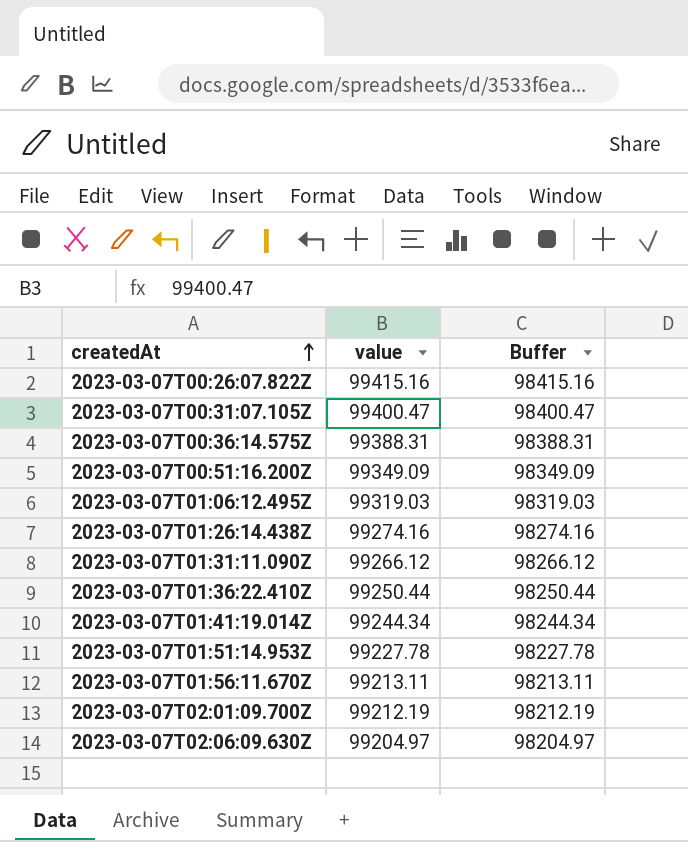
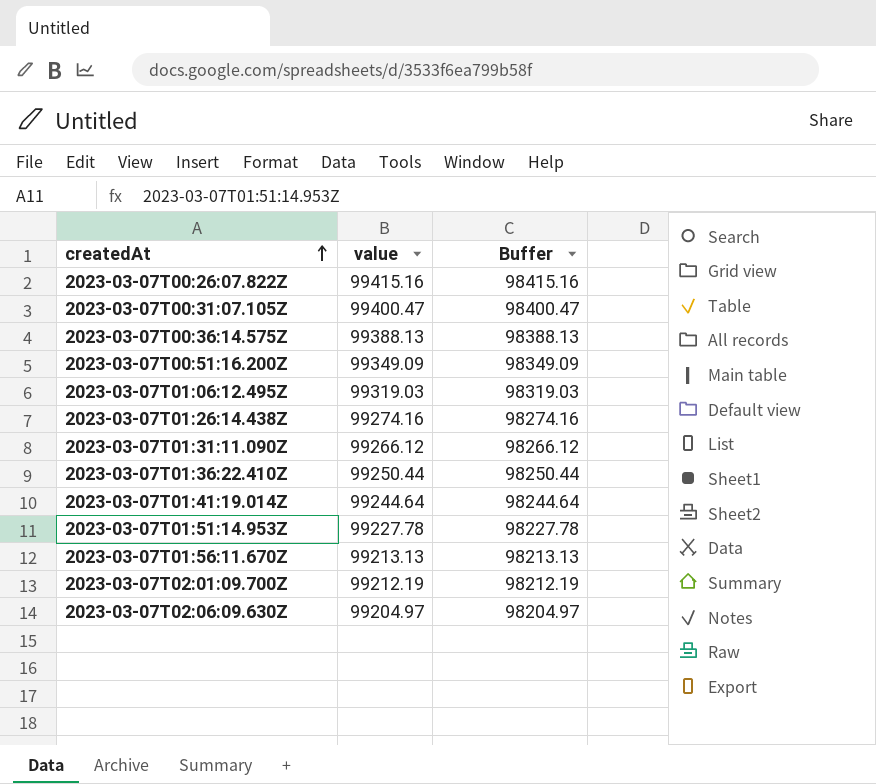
2023-03-07T00:36:14.575Z | value: 99388.31 -> 99388.13
2023-03-07T00:36:14.575Z | Buffer: 98388.31 -> 98388.13
2023-03-07T01:41:19.014Z | value: 99244.34 -> 99244.64
2023-03-07T01:41:19.014Z | Buffer: 98244.34 -> 98244.64
2023-03-07T01:56:11.670Z | value: 99213.11 -> 99213.13
2023-03-07T01:56:11.670Z | Buffer: 98213.11 -> 98213.13

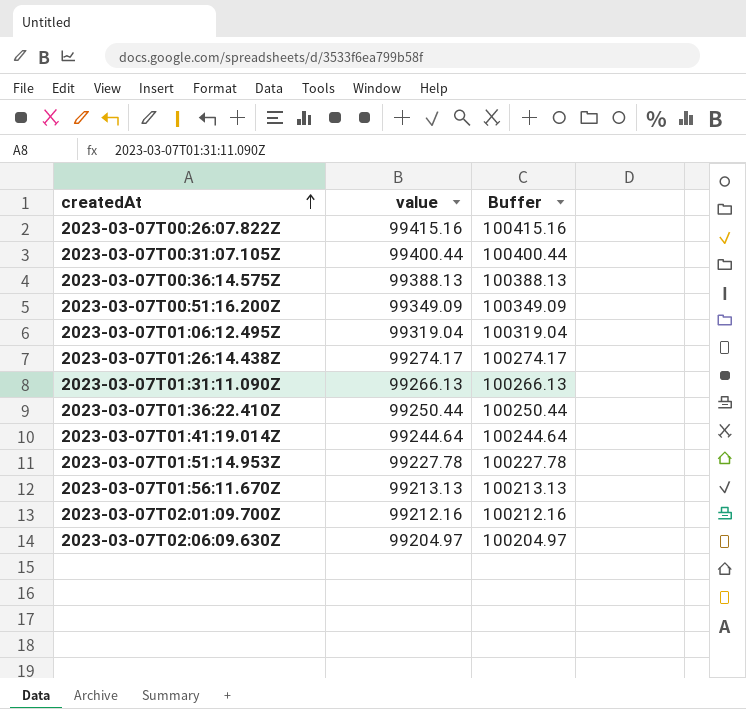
column Buffer | formula: [value] - 1000 -> [value] + 1000
2023-03-07T00:31:07.105Z | value: 99400.47 -> 99400.44
2023-03-07T01:06:12.495Z | value: 99319.03 -> 99319.04
2023-03-07T01:26:14.438Z | value: 99274.16 -> 99274.17
2023-03-07T01:31:11.090Z | value: 99266.12 -> 99266.13
2023-03-07T02:01:09.700Z | value: 99212.19 -> 99212.16

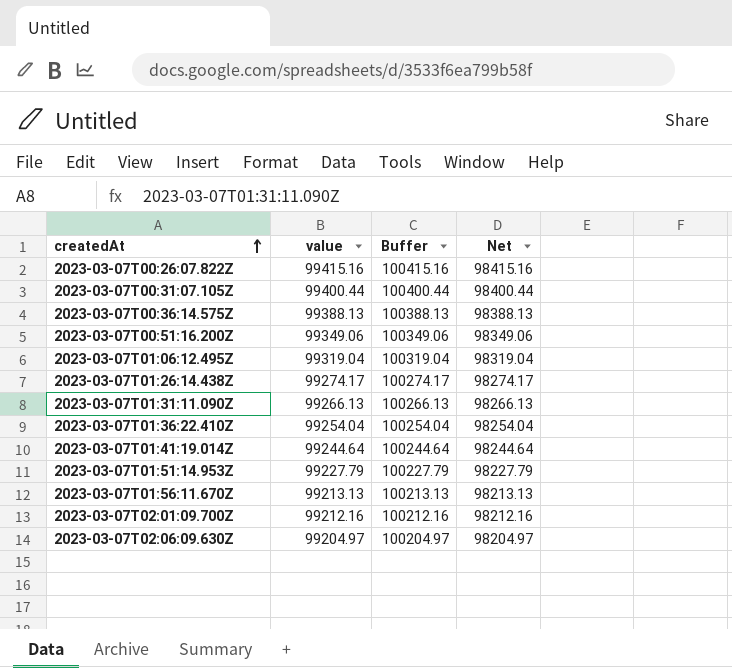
column Net | formula: none -> [value] - 1000
2023-03-07T00:51:16.200Z | value: 99349.09 -> 99349.06
2023-03-07T00:51:16.200Z | Buffer: 100349.09 -> 100349.06
2023-03-07T01:36:22.410Z | value: 99250.44 -> 99254.04
2023-03-07T01:36:22.410Z | Buffer: 100250.44 -> 100254.04
2023-03-07T01:51:14.953Z | value: 99227.78 -> 99227.79
2023-03-07T01:51:14.953Z | Buffer: 100227.78 -> 100227.79

